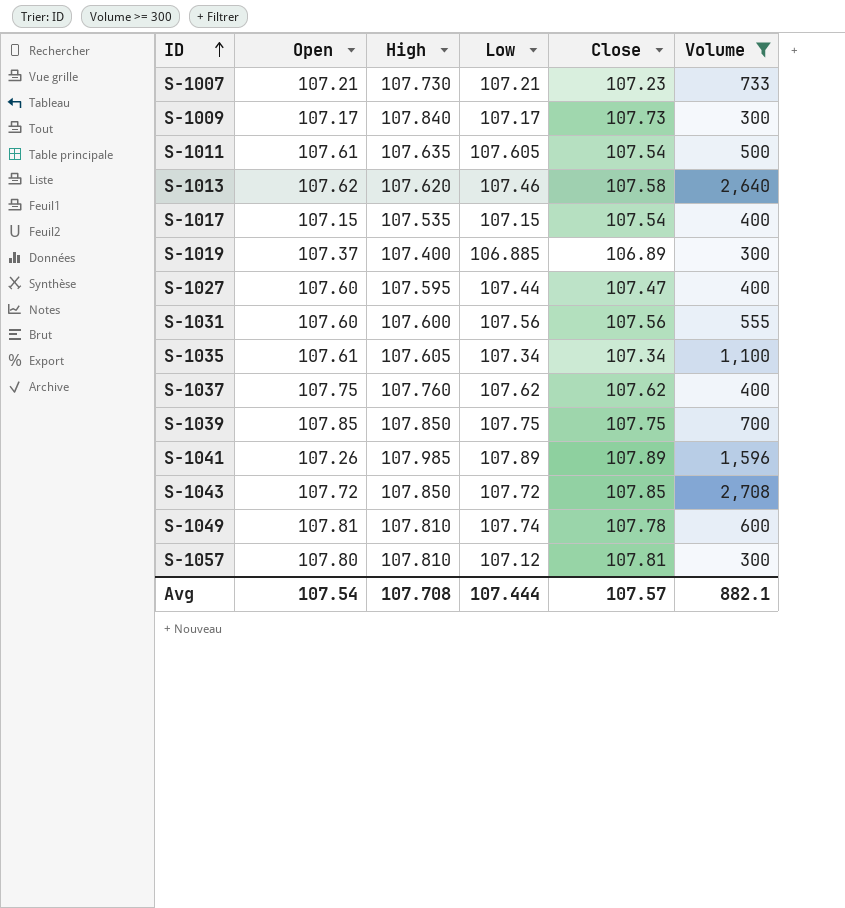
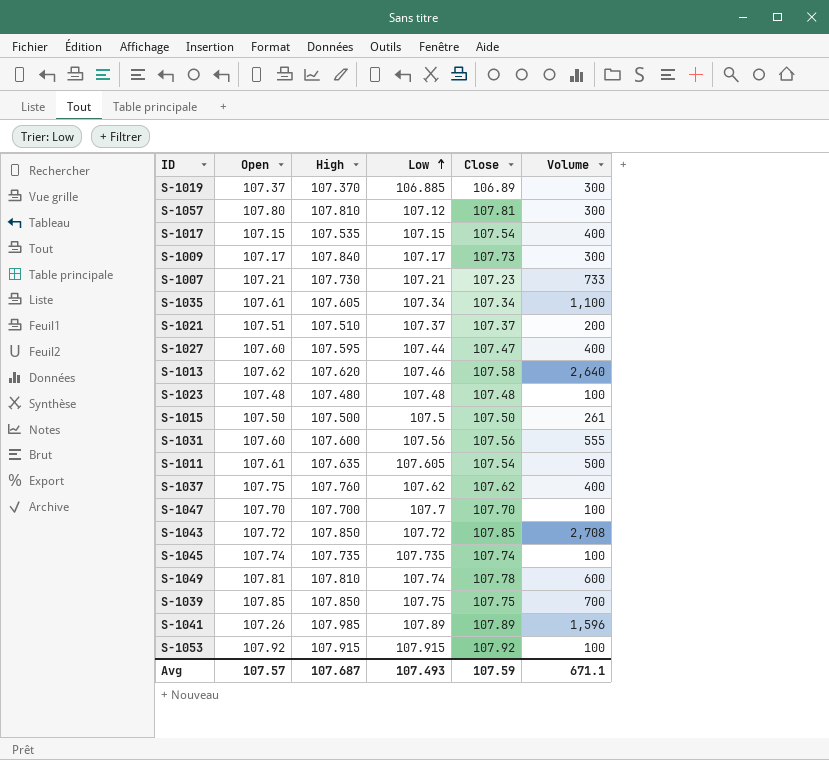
filter: Volume >= 300 -> none
row order: ID ascending -> Low ascending
S-1019 | High: 107.400 -> 107.370
Avg | Open: 107.54 -> 107.57
Avg | High: 107.708 -> 107.687
Avg | Low: 107.444 -> 107.493
Avg | Close: 107.57 -> 107.59
Avg | Volume: 882.1 -> 671.1

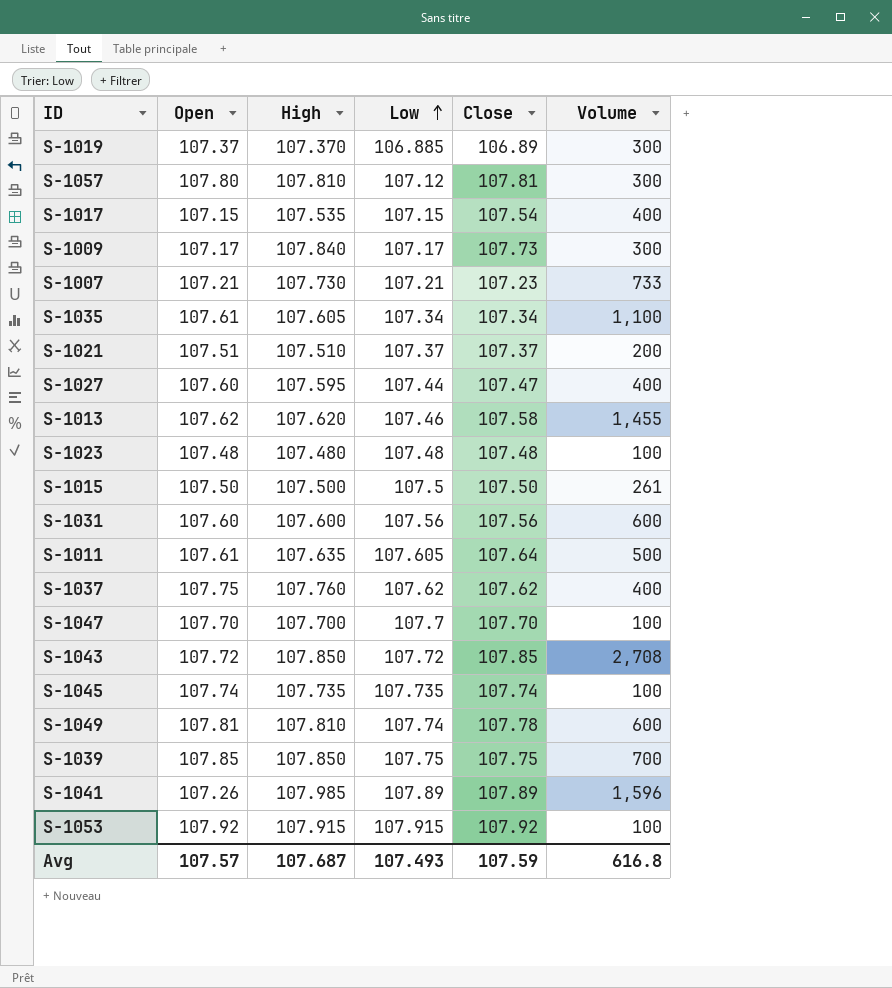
S-1013 | Volume: 2,640 -> 1,455
S-1031 | Volume: 555 -> 600
S-1011 | Close: 107.54 -> 107.64
Avg | Volume: 671.1 -> 616.8

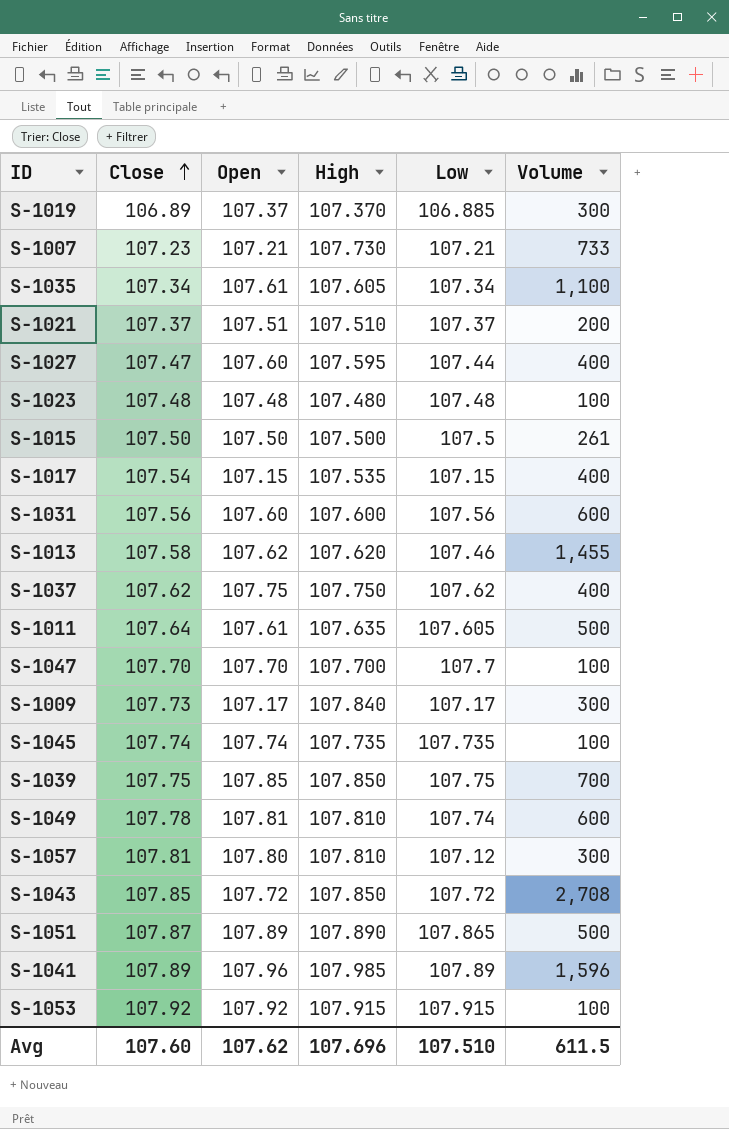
row order: Low ascending -> Close ascending
column Close | position: 5 -> 2
S-1037 | High: 107.760 -> 107.750
row S-1051: none -> 107.87 | 107.89 | 107.890 | 107.865 | 500
S-1041 | Open: 107.26 -> 107.96
Avg | Close: 107.59 -> 107.60
Avg | Open: 107.57 -> 107.62
Avg | High: 107.687 -> 107.696
Avg | Low: 107.493 -> 107.510
Avg | Volume: 616.8 -> 611.5

